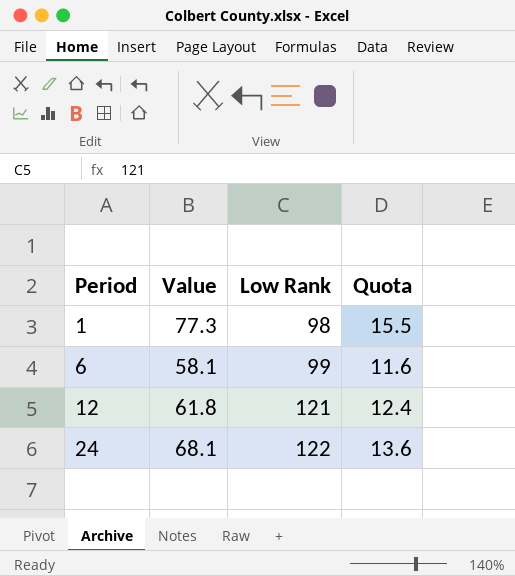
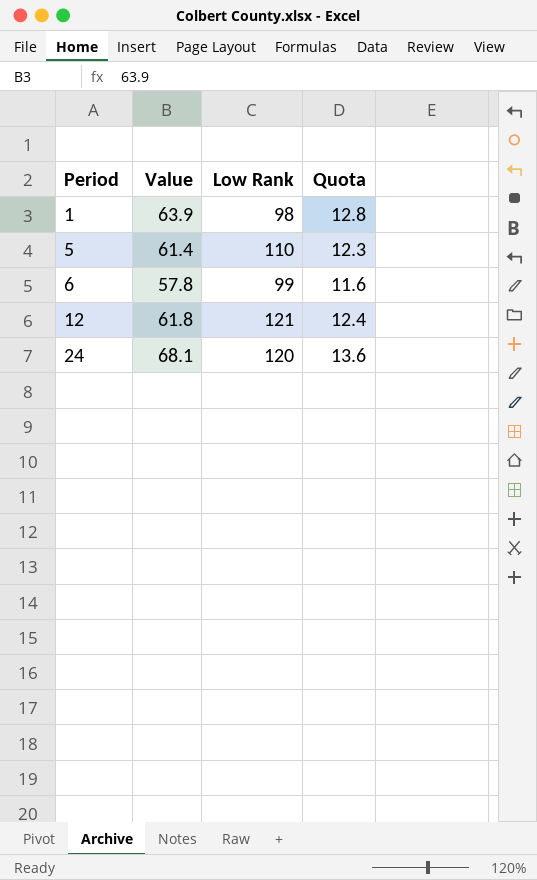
1 | Value: 77.3 -> 63.9
1 | Quota: 15.5 -> 12.8
row 5: none -> 61.4 | 110 | 12.3
6 | Value: 58.1 -> 57.8
24 | Low Rank: 122 -> 120

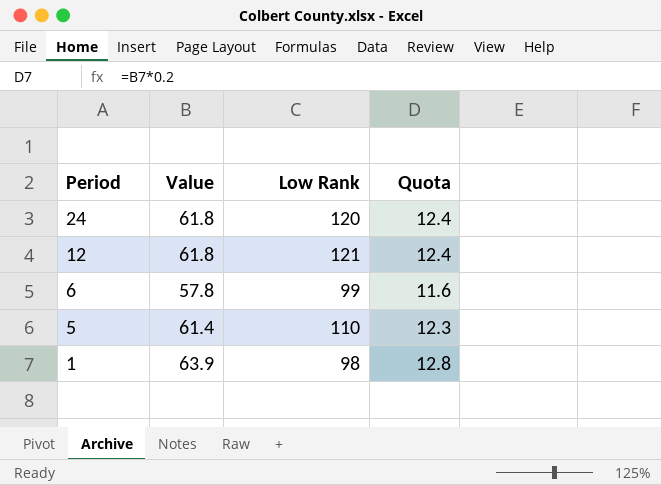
row order: Period ascending -> Period descending
24 | Value: 68.1 -> 61.8
24 | Quota: 13.6 -> 12.4

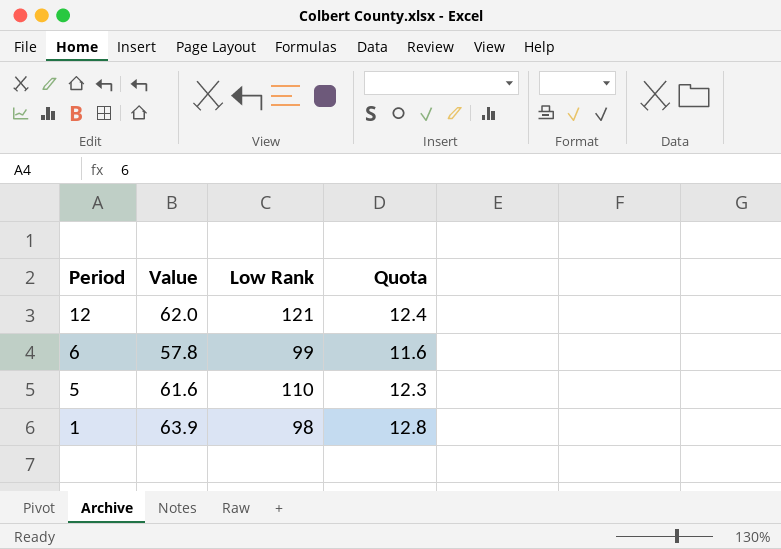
row 24: 61.8 | 120 | 12.4 -> none
12 | Value: 61.8 -> 62.0
5 | Value: 61.4 -> 61.6

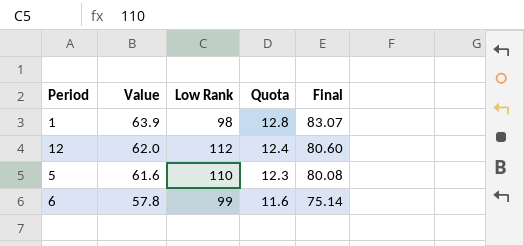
row order: Period descending -> Value descending
column Final | formula: none -> [Value] * 1.3
12 | Low Rank: 121 -> 112

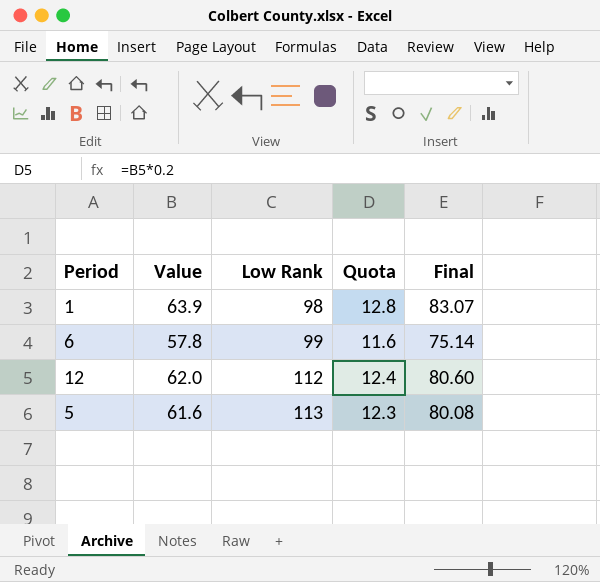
row order: Value descending -> Low Rank ascending
5 | Low Rank: 110 -> 113

